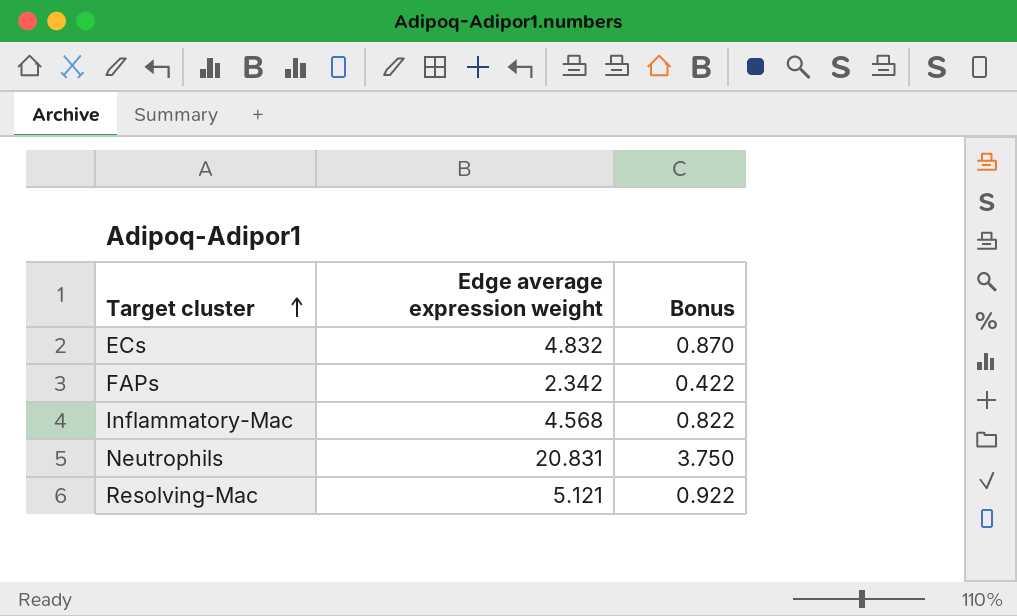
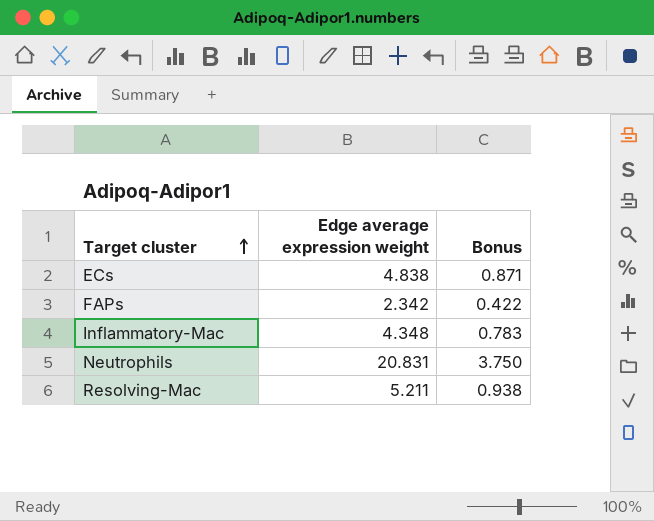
ECs | Edge average expression weight: 4.832 -> 4.838
ECs | Bonus: 0.870 -> 0.871
Inflammatory-Mac | Edge average expression weight: 4.568 -> 4.348
Inflammatory-Mac | Bonus: 0.822 -> 0.783
Resolving-Mac | Edge average expression weight: 5.121 -> 5.211
Resolving-Mac | Bonus: 0.922 -> 0.938

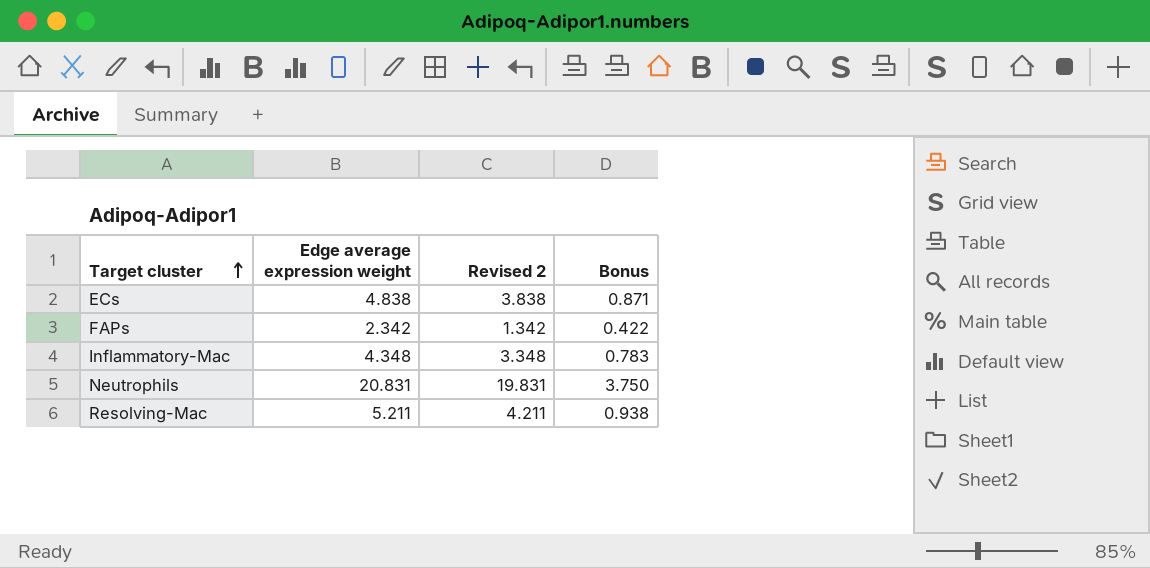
column Revised 2 | formula: none -> [Edge average expression weight] - 1

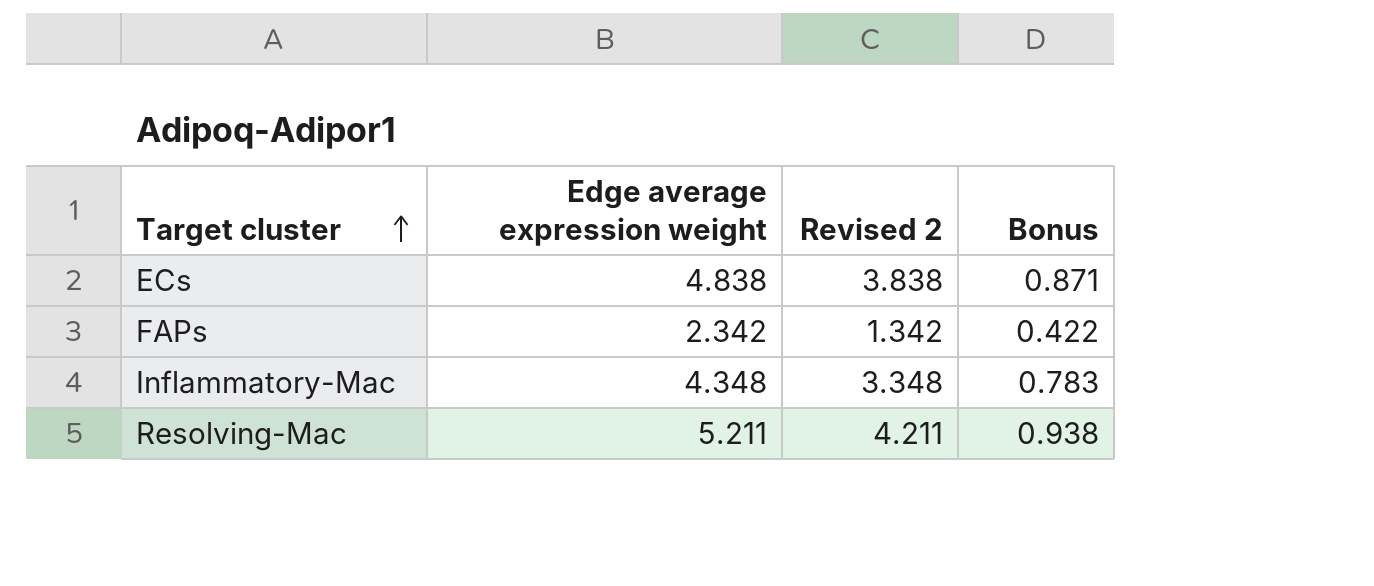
row Neutrophils: 20.831 | 19.831 | 3.750 -> none

